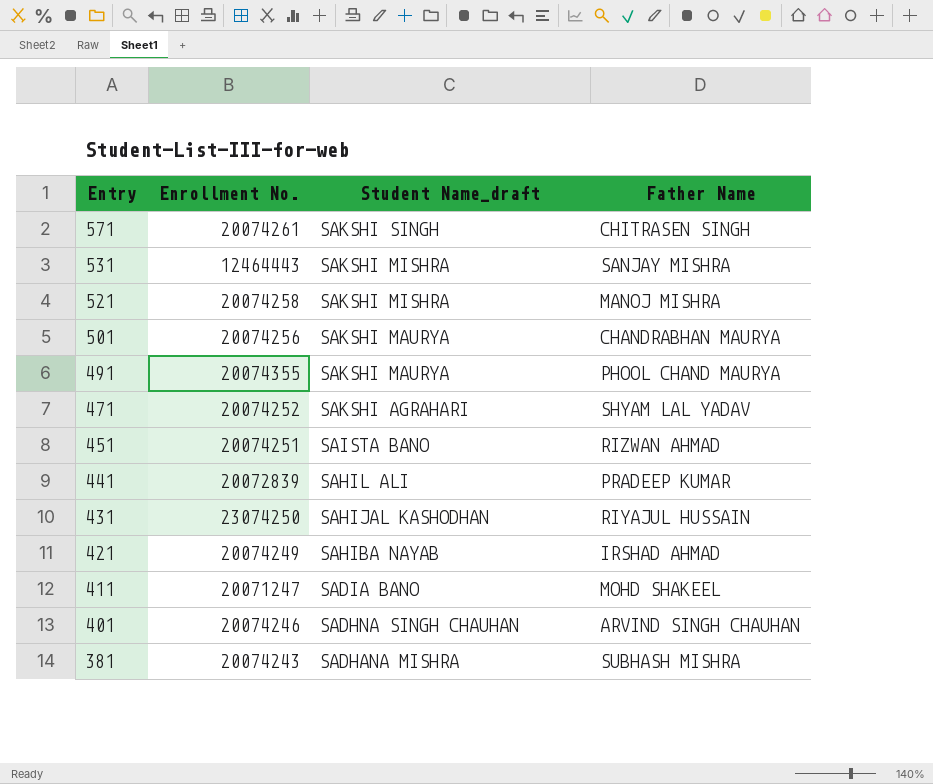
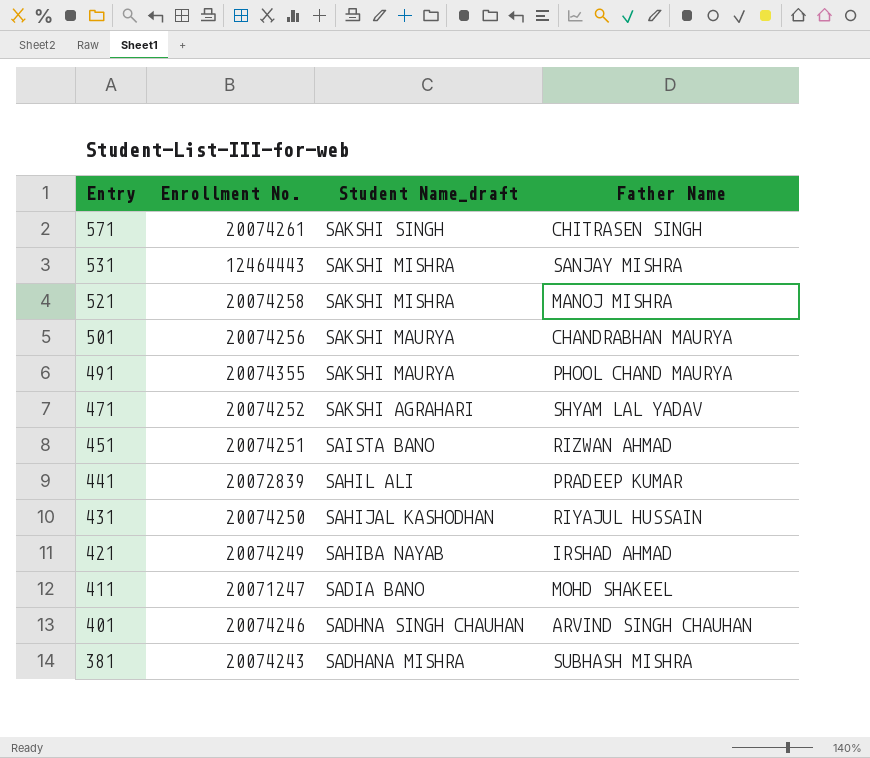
431 | Enrollment No.: 23074250 -> 20074250

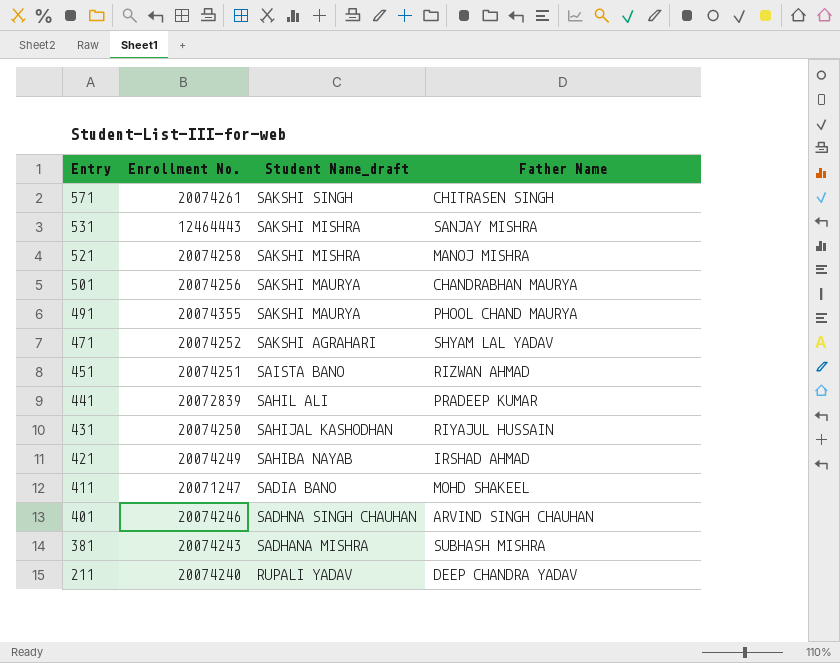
row 211: none -> 20074240 | RUPALI YADAV | DEEP CHANDRA YADAV

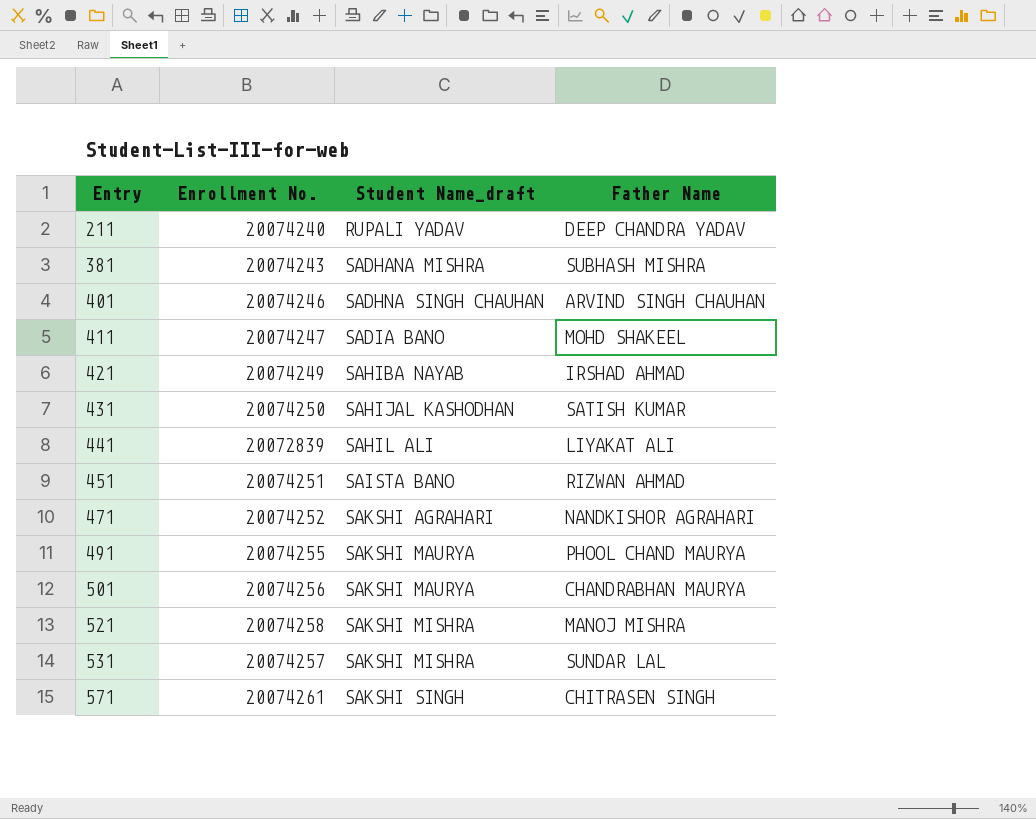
row order: Entry descending -> Entry ascending
411 | Enrollment No.: 20071247 -> 20074247
431 | Father Name: RIYAJUL HUSSAIN -> SATISH KUMAR
441 | Father Name: PRADEEP KUMAR -> LIYAKAT ALI
471 | Father Name: SHYAM LAL YADAV -> NANDKISHOR AGRAHARI
491 | Enrollment No.: 20074355 -> 20074255
531 | Enrollment No.: 12464443 -> 20074257
531 | Father Name: SANJAY MISHRA -> SUNDAR LAL

